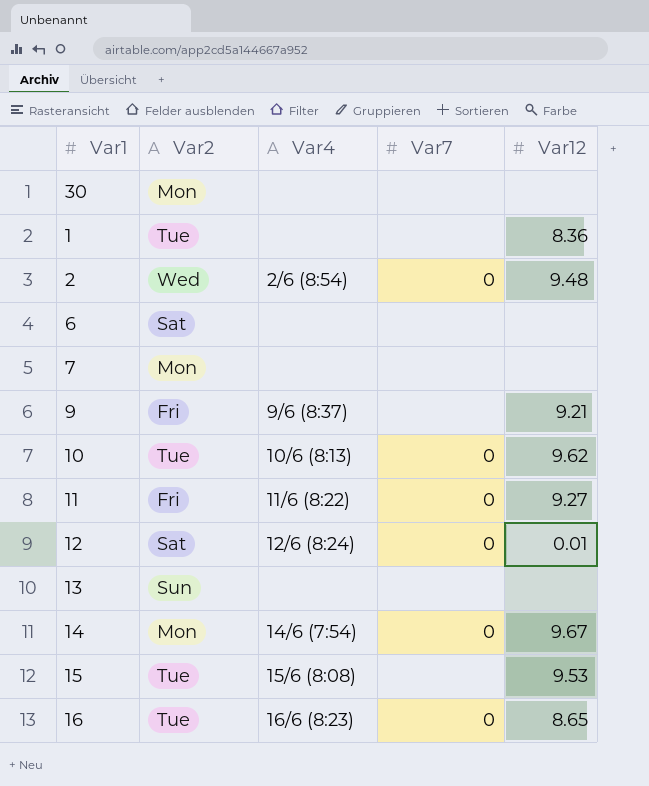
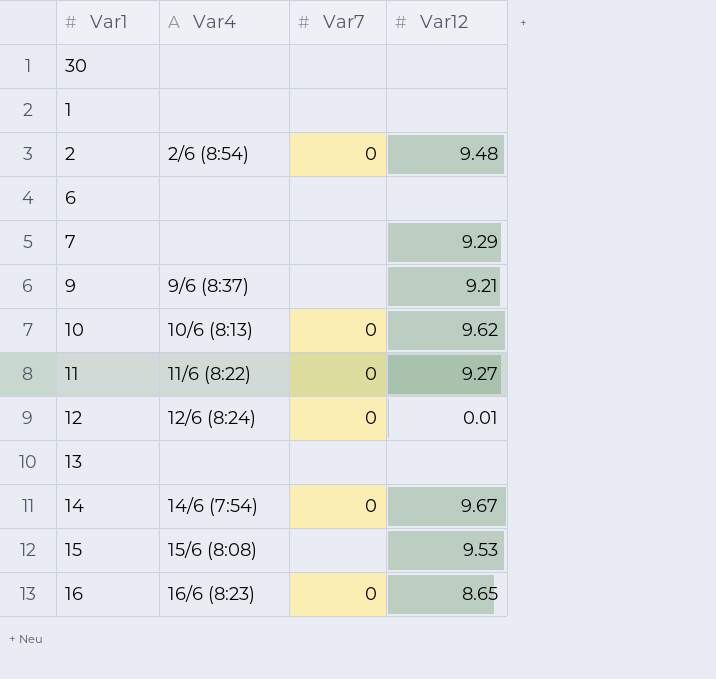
column Var2 | position: 2 -> none
1 | Var12: 8.36 -> none
7 | Var12: none -> 9.29

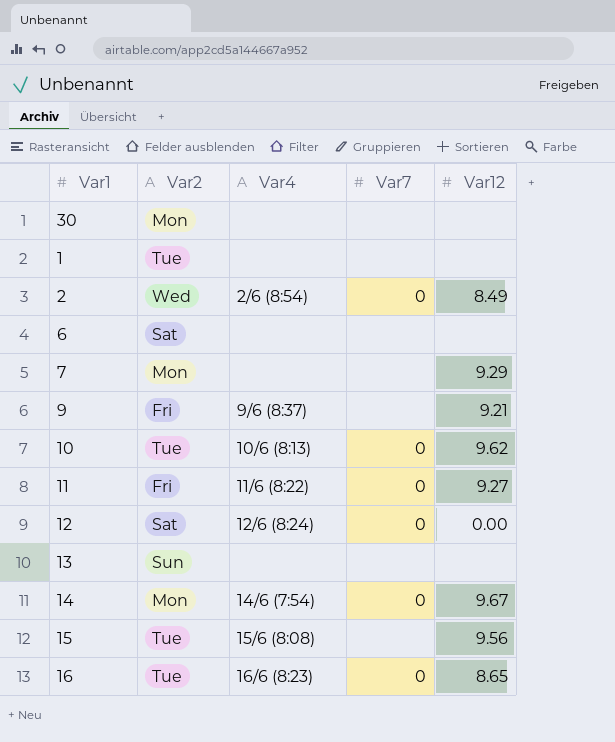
column Var2 | position: none -> 2
2 | Var12: 9.48 -> 8.49
12 | Var12: 0.01 -> 0.00
15 | Var12: 9.53 -> 9.56

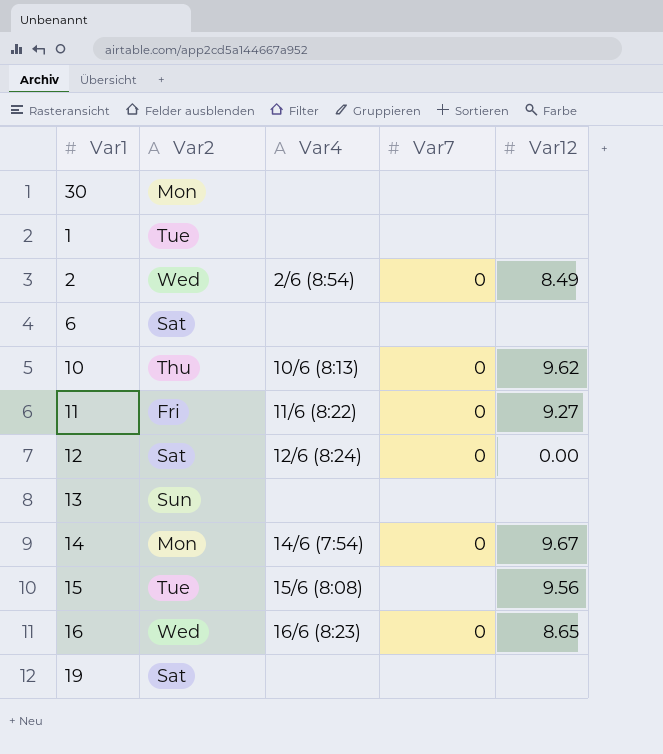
row 7: Mon | none | none | 9.29 -> none
row 9: Fri | 9/6 (8:37) | none | 9.21 -> none
10 | Var2: Tue -> Thu
16 | Var2: Tue -> Wed
row 19: none -> Sat | none | none | none

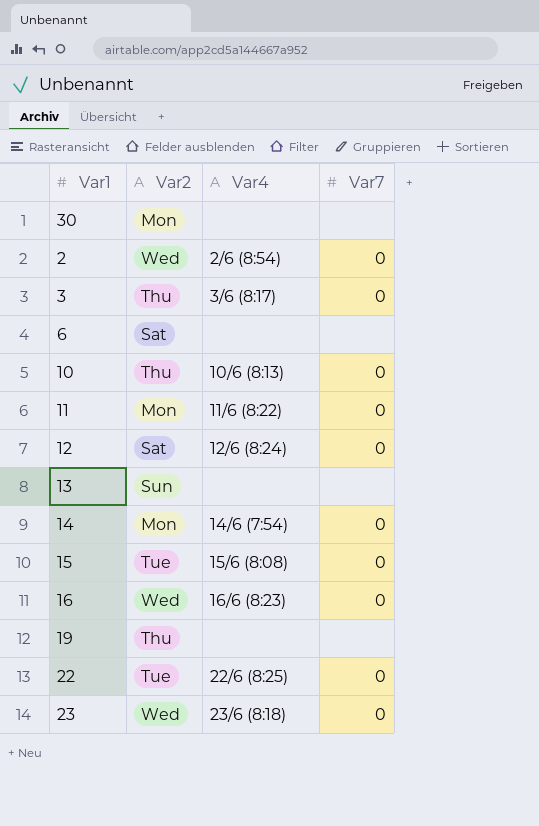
column Var12 | position: 5 -> none
row 1: Tue | none | none | none -> none
row 3: none -> Thu | 3/6 (8:17) | 0
11 | Var2: Fri -> Mon
15 | Var7: none -> 0
19 | Var2: Sat -> Thu
row 22: none -> Tue | 22/6 (8:25) | 0
row 23: none -> Wed | 23/6 (8:18) | 0

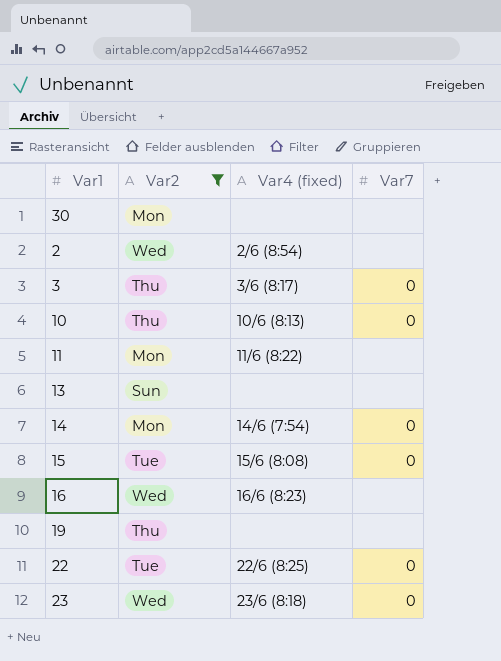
filter: none -> Var2 != Sat
column name: Var4 -> Var4 (fixed)
2 | Var7: 0 -> none
11 | Var7: 0 -> none
16 | Var7: 0 -> none

